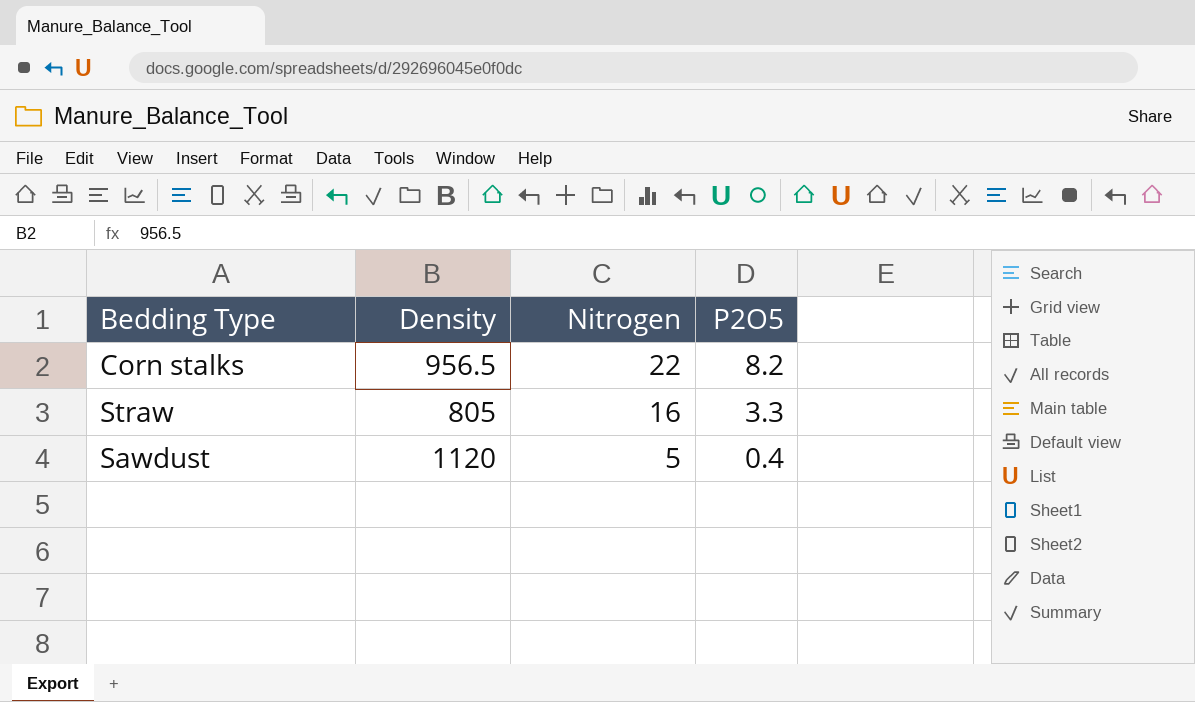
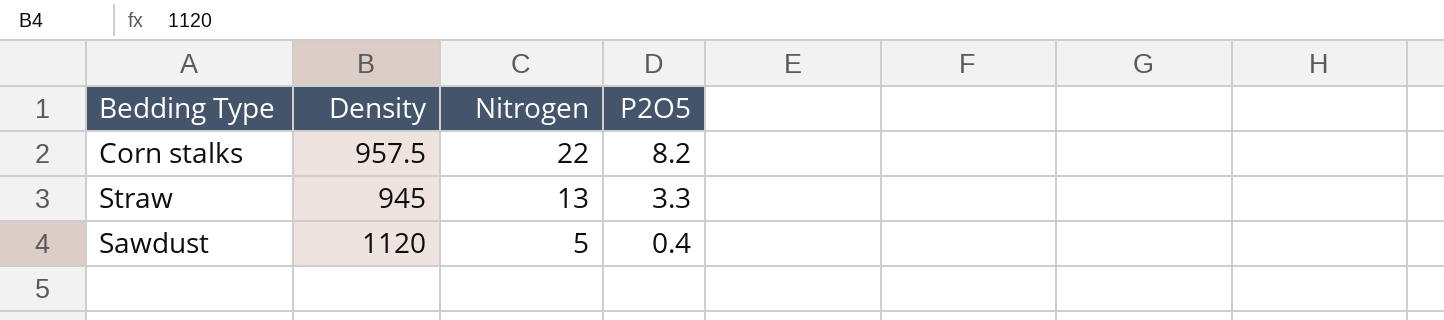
Corn stalks | Density: 956.5 -> 957.5
Straw | Density: 805 -> 945
Straw | Nitrogen: 16 -> 13

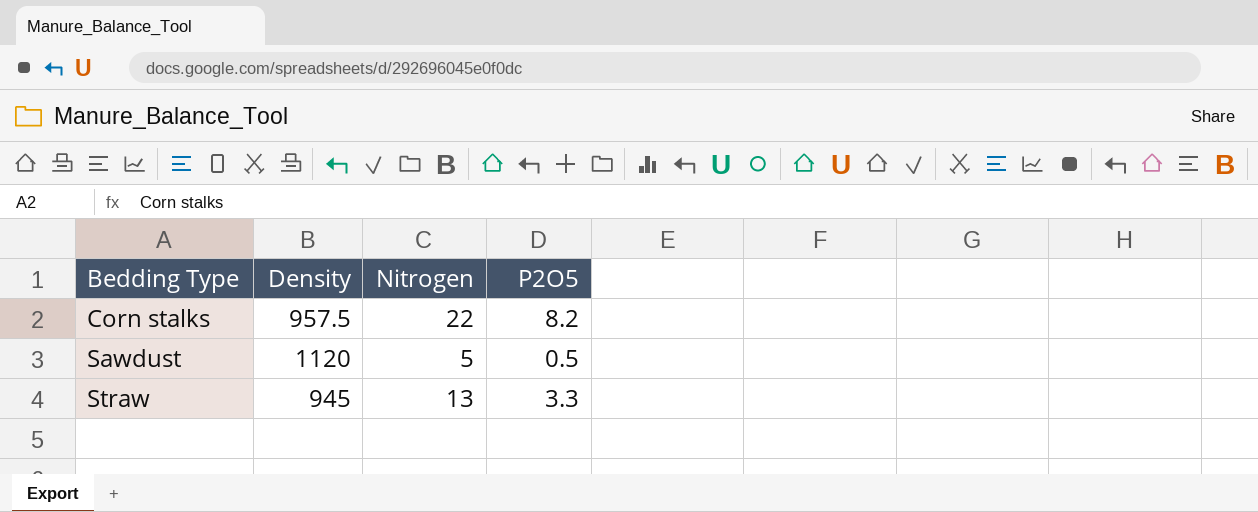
row order: Nitrogen descending -> Bedding Type ascending
Sawdust | P2O5: 0.4 -> 0.5

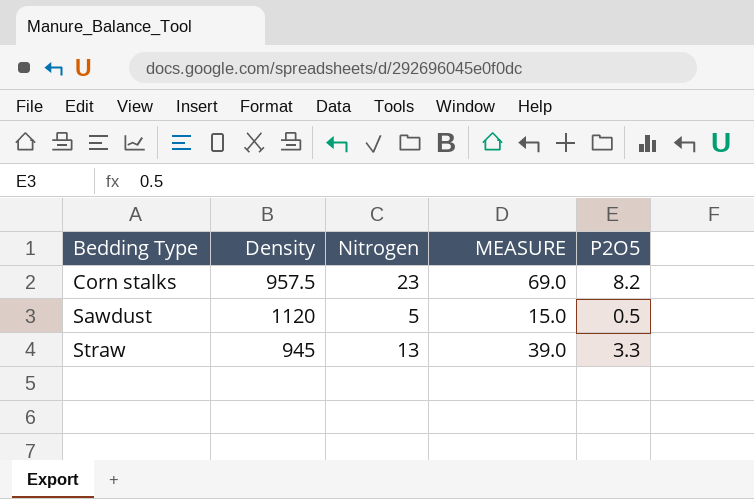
column MEASURE | formula: none -> [Nitrogen] * 3
Corn stalks | Nitrogen: 22 -> 23

